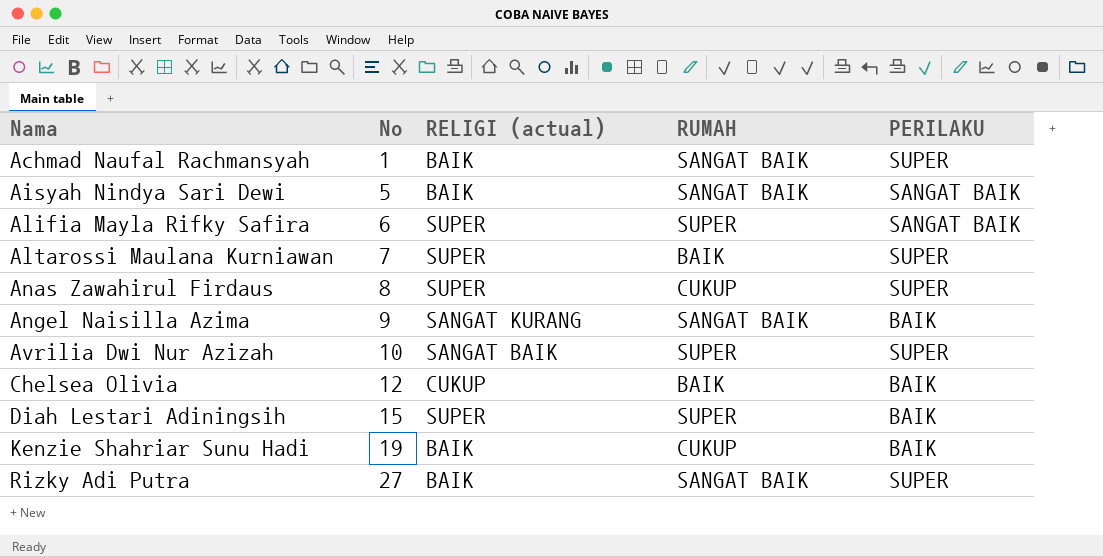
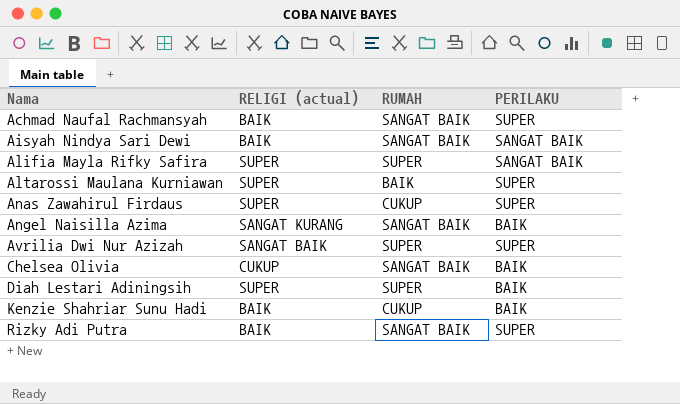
column No | position: 2 -> none
Chelsea Olivia | RUMAH: BAIK -> SANGAT BAIK

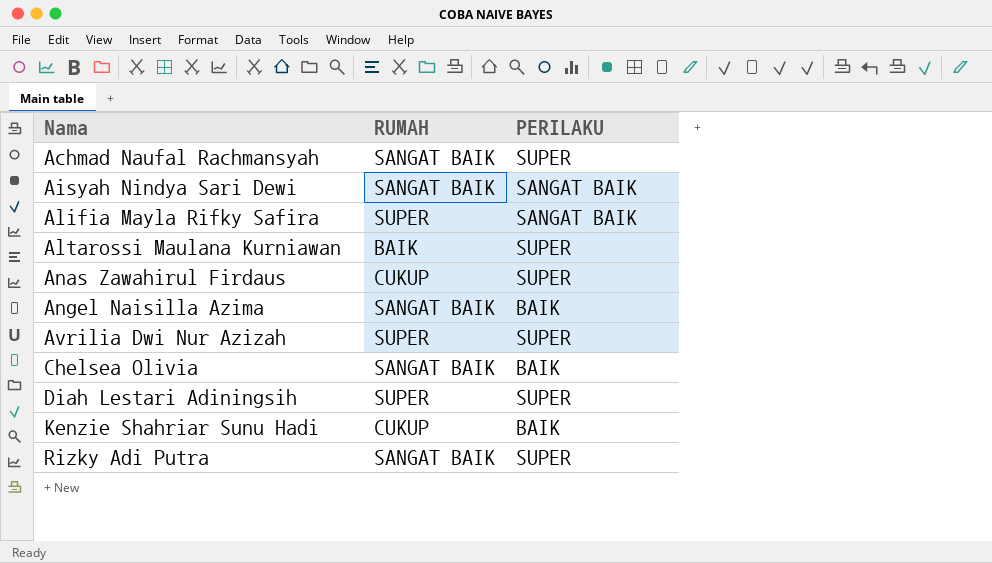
column RELIGI (actual) | position: 2 -> none
Diah Lestari Adiningsih | PERILAKU: BAIK -> SUPER

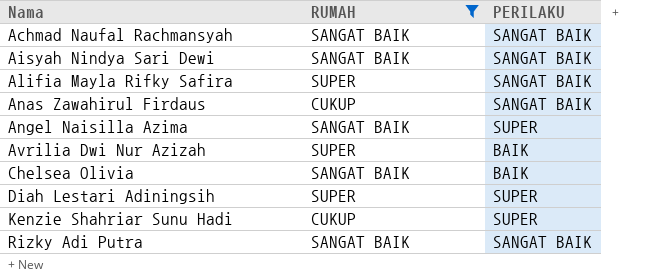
filter: none -> RUMAH != BAIK
Achmad Naufal Rachmansyah | PERILAKU: SUPER -> SANGAT BAIK
Anas Zawahirul Firdaus | PERILAKU: SUPER -> SANGAT BAIK
Angel Naisilla Azima | PERILAKU: BAIK -> SUPER
Avrilia Dwi Nur Azizah | PERILAKU: SUPER -> BAIK
Kenzie Shahriar Sunu Hadi | PERILAKU: BAIK -> SUPER
Rizky Adi Putra | PERILAKU: SUPER -> SANGAT BAIK

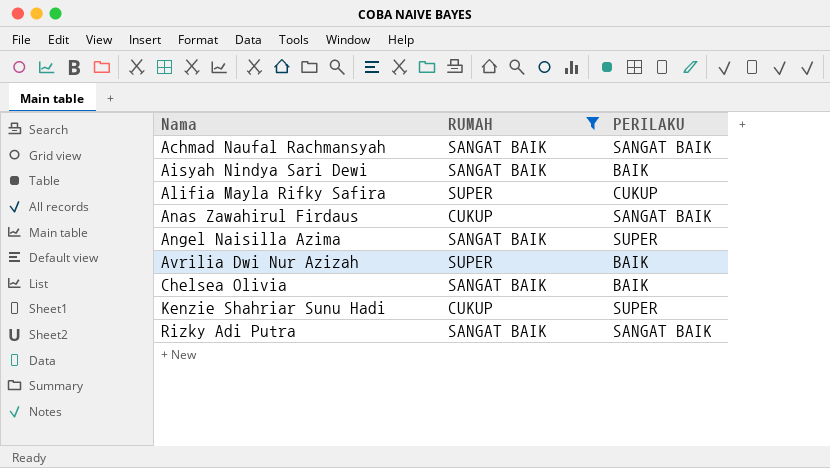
row Diah Lestari Adiningsih: SUPER | SUPER -> none
Aisyah Nindya Sari Dewi | PERILAKU: SANGAT BAIK -> BAIK
Alifia Mayla Rifky Safira | PERILAKU: SANGAT BAIK -> CUKUP

